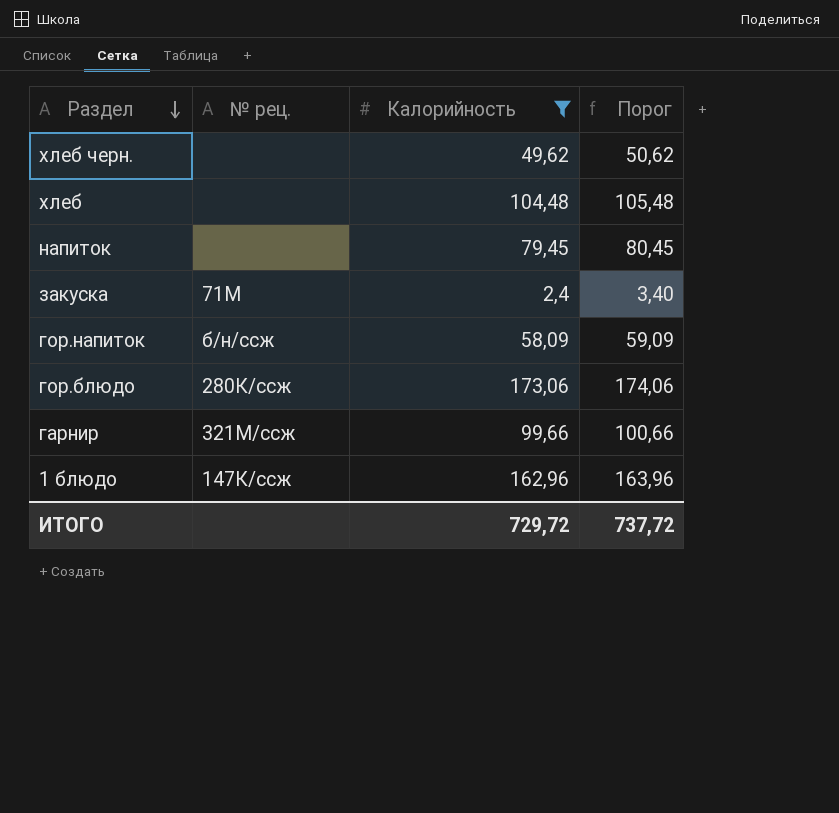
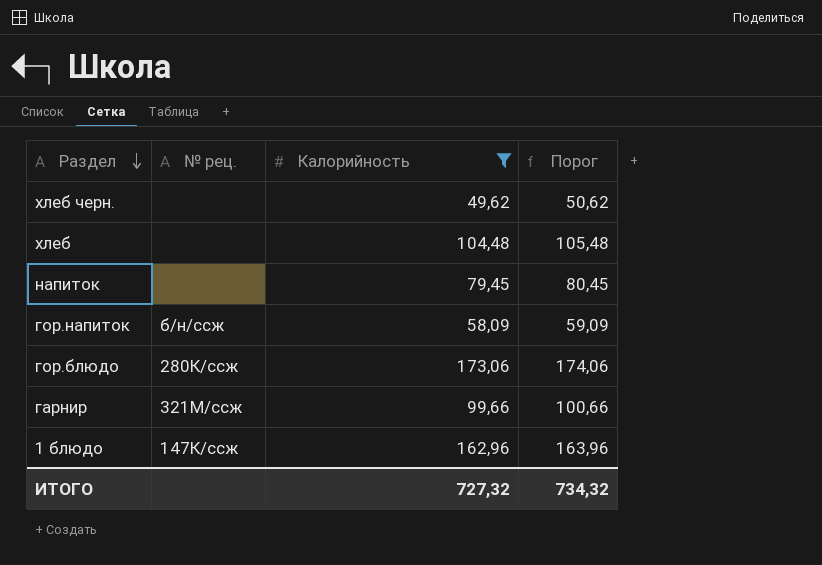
row закуска: 71М | 2,4 | 3,40 -> none
ИТОГО | Калорийность: 729,72 -> 727,32
ИТОГО | Порог: 737,72 -> 734,32

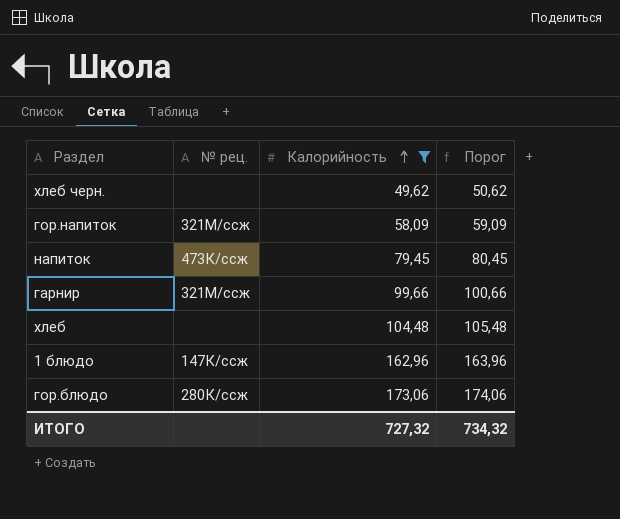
row order: Раздел descending -> Калорийность ascending
гор.напиток | № рец.: б/н/ссж -> 321М/ссж
напиток | № рец.: none -> 473К/ссж

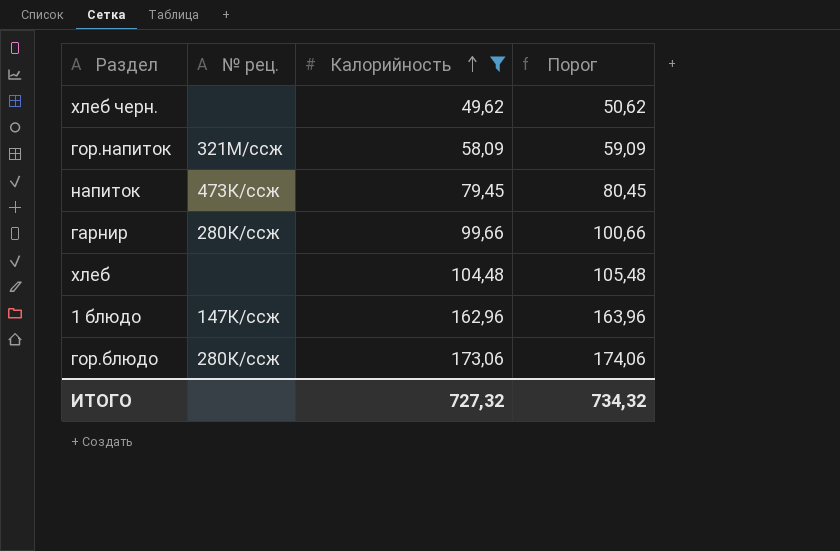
гарнир | № рец.: 321М/ссж -> 280К/ссж

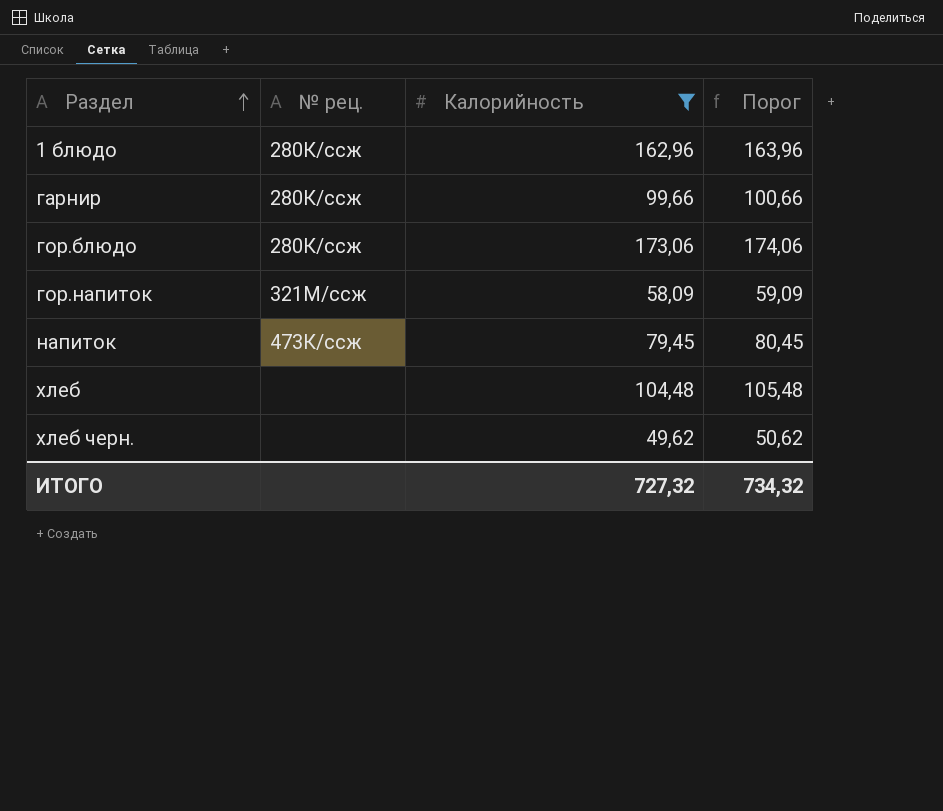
row order: Калорийность ascending -> Раздел ascending
1 блюдо | № рец.: 147К/ссж -> 280К/ссж

